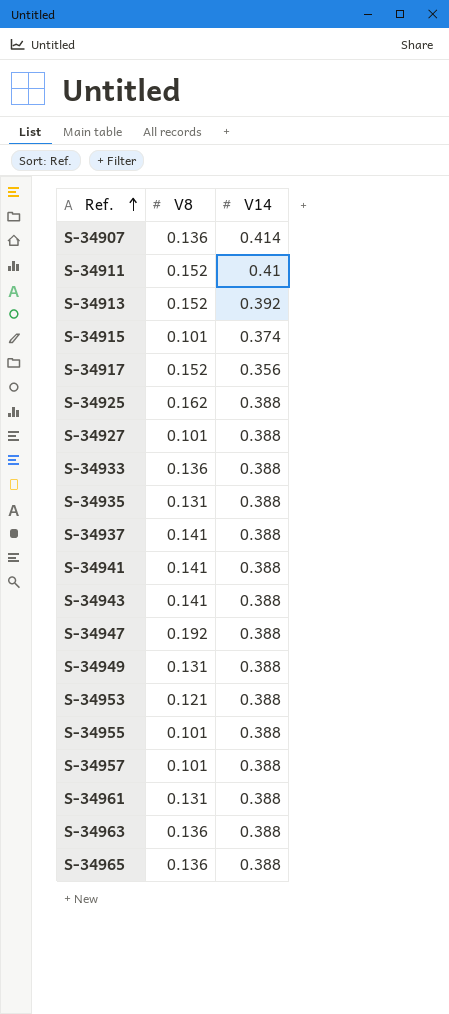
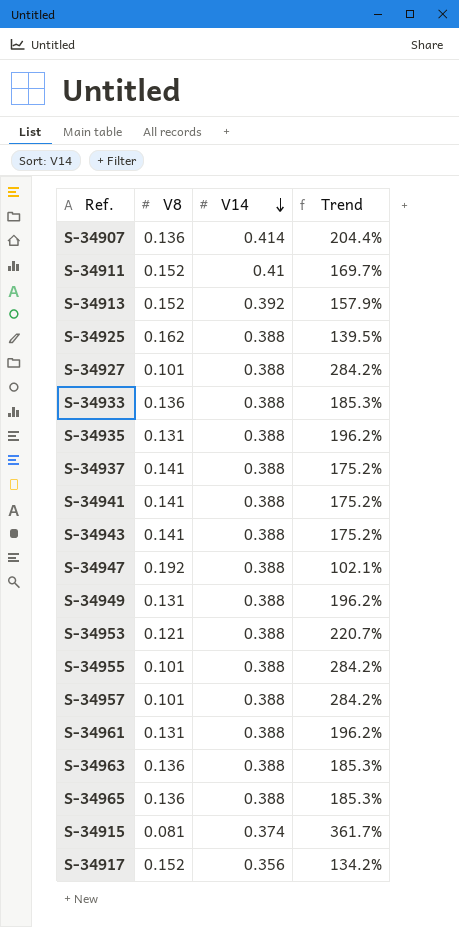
row order: Ref. ascending -> V14 descending
column Trend | formula: none -> ([V14] - [V8]) / [V8]
S-34915 | V8: 0.101 -> 0.081

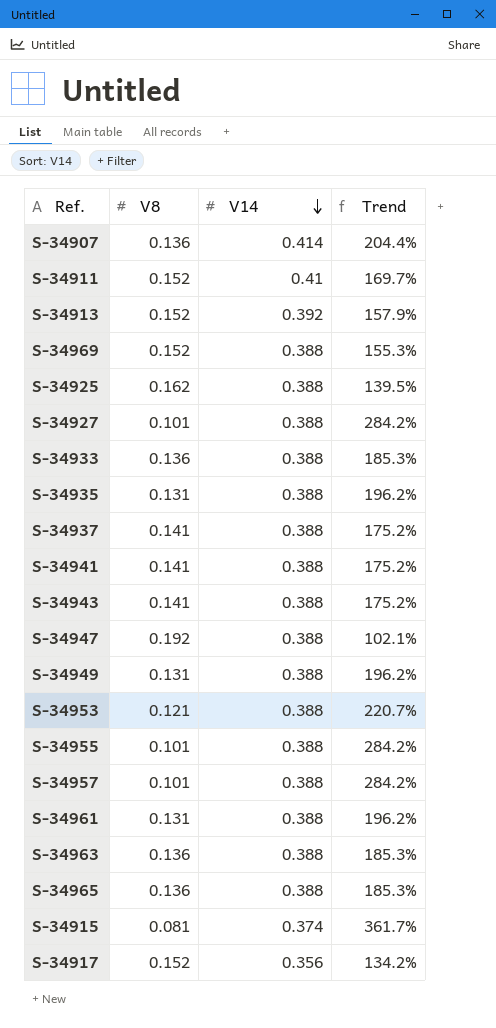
row S-34969: none -> 0.152 | 0.388 | 155.3%

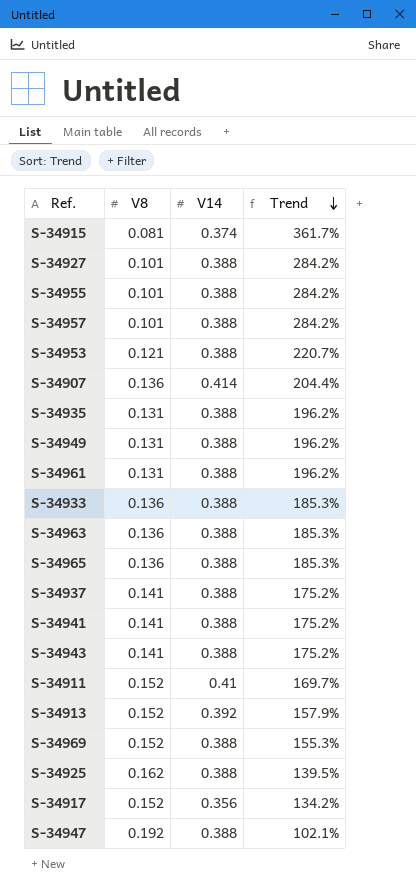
row order: V14 descending -> Trend descending

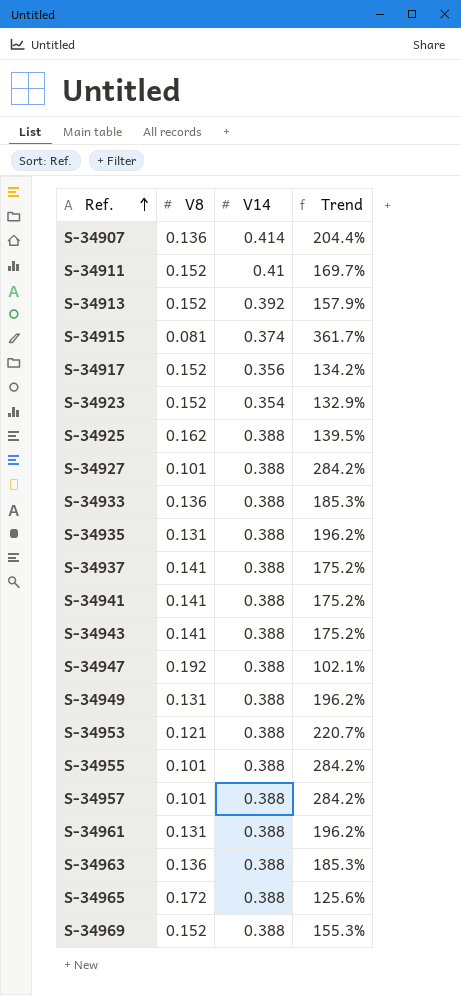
row order: Trend descending -> Ref. ascending
row S-34923: none -> 0.152 | 0.354 | 132.9%
S-34965 | V8: 0.136 -> 0.172
S-34965 | Trend: 185.3% -> 125.6%

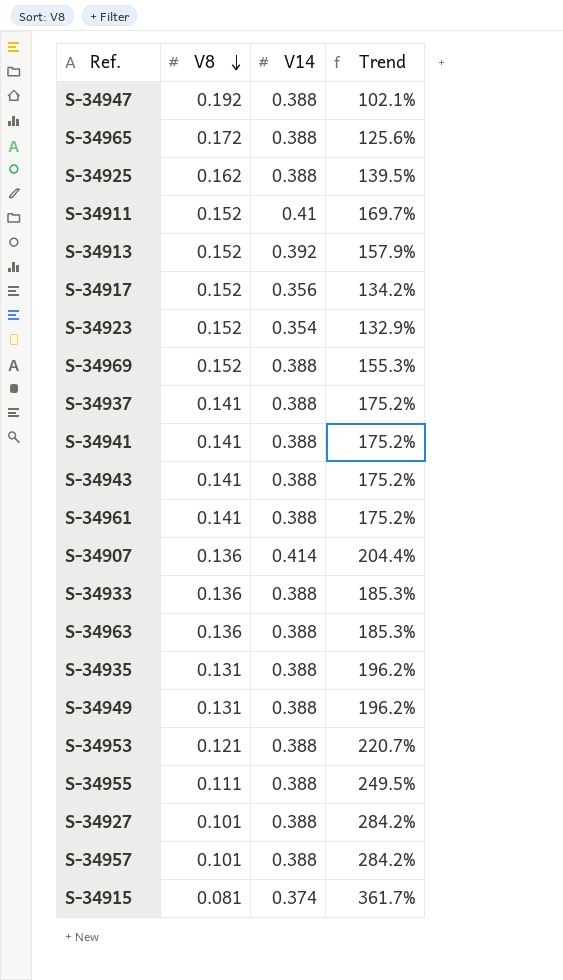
row order: Ref. ascending -> V8 descending
S-34961 | V8: 0.131 -> 0.141
S-34961 | Trend: 196.2% -> 175.2%
S-34955 | V8: 0.101 -> 0.111
S-34955 | Trend: 284.2% -> 249.5%

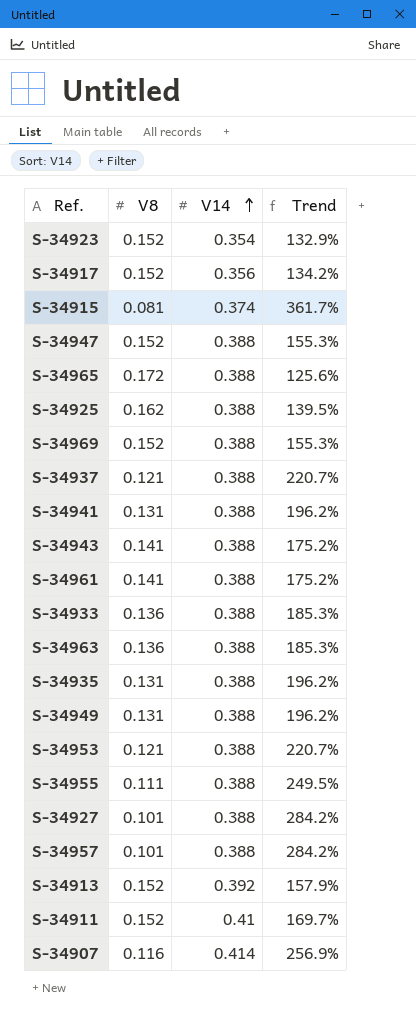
row order: V8 descending -> V14 ascending
S-34947 | V8: 0.192 -> 0.152
S-34947 | Trend: 102.1% -> 155.3%
S-34937 | V8: 0.141 -> 0.121
S-34937 | Trend: 175.2% -> 220.7%
S-34941 | V8: 0.141 -> 0.131
S-34941 | Trend: 175.2% -> 196.2%
S-34907 | V8: 0.136 -> 0.116
S-34907 | Trend: 204.4% -> 256.9%

